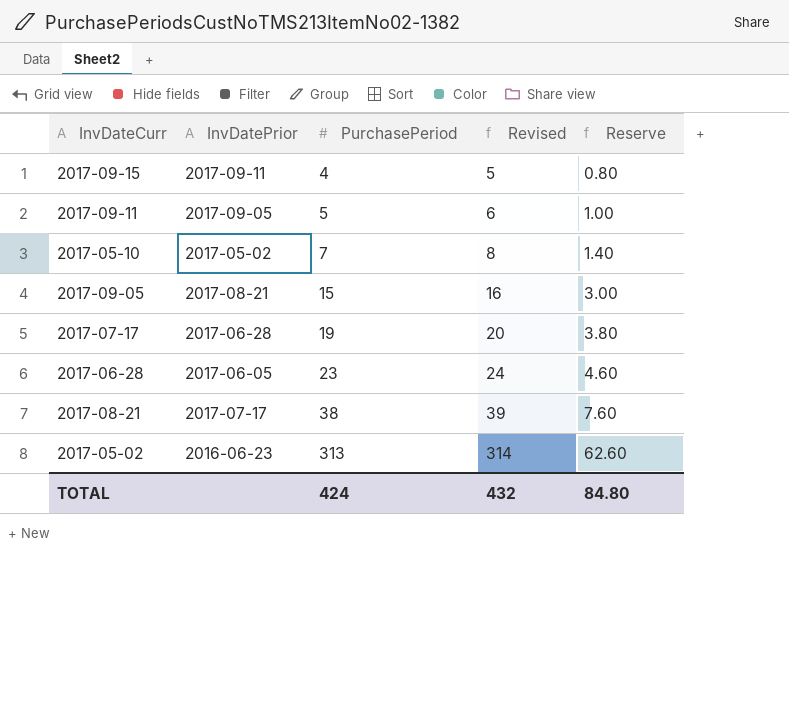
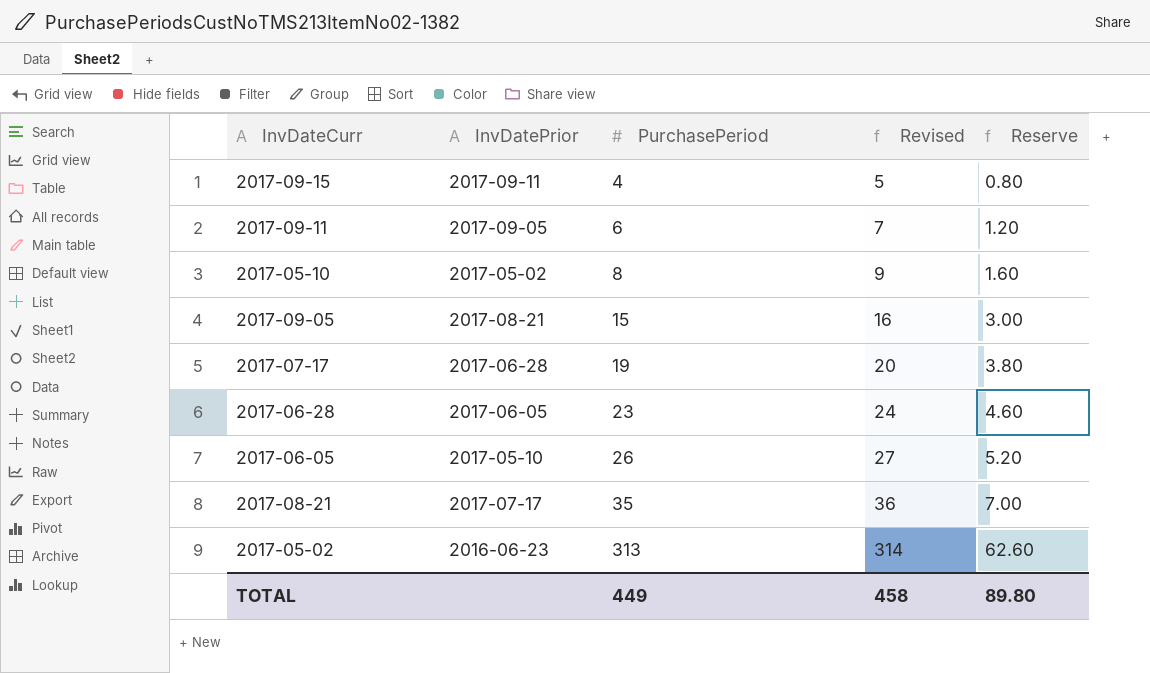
2017-09-11 | PurchasePeriod: 5 -> 6
2017-09-11 | Revised: 6 -> 7
2017-09-11 | Reserve: 1.00 -> 1.20
2017-05-10 | PurchasePeriod: 7 -> 8
2017-05-10 | Revised: 8 -> 9
2017-05-10 | Reserve: 1.40 -> 1.60
row 2017-06-05: none -> 2017-05-10 | 26 | 27 | 5.20
2017-08-21 | PurchasePeriod: 38 -> 35
2017-08-21 | Revised: 39 -> 36
2017-08-21 | Reserve: 7.60 -> 7.00
TOTAL | PurchasePeriod: 424 -> 449
TOTAL | Revised: 432 -> 458
TOTAL | Reserve: 84.80 -> 89.80

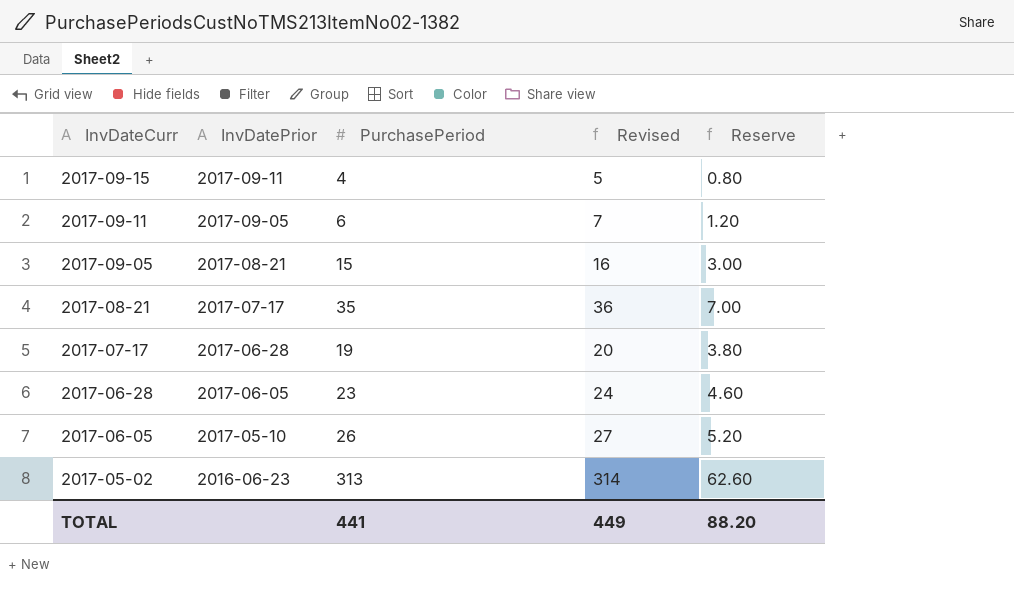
row order: PurchasePeriod ascending -> InvDateCurr descending
row 2017-05-10: 2017-05-02 | 8 | 9 | 1.60 -> none
TOTAL | PurchasePeriod: 449 -> 441
TOTAL | Revised: 458 -> 449
TOTAL | Reserve: 89.80 -> 88.20

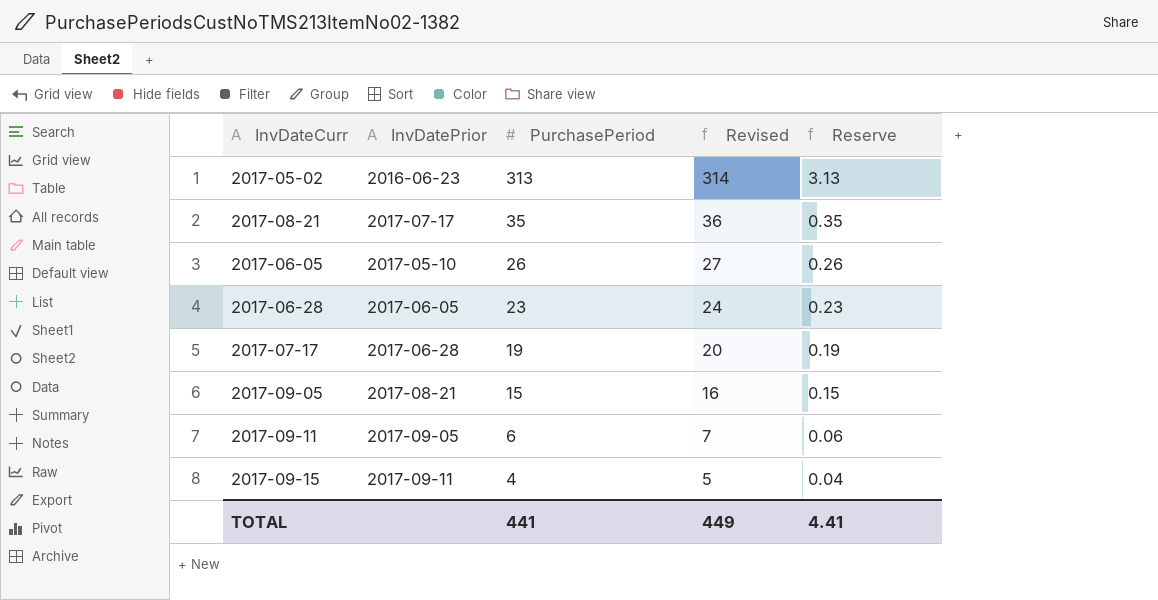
row order: InvDateCurr descending -> PurchasePeriod descending
column Reserve | formula: [PurchasePeriod] * 0.2 -> [PurchasePeriod] * 0.01
TOTAL | Reserve: 88.20 -> 4.41

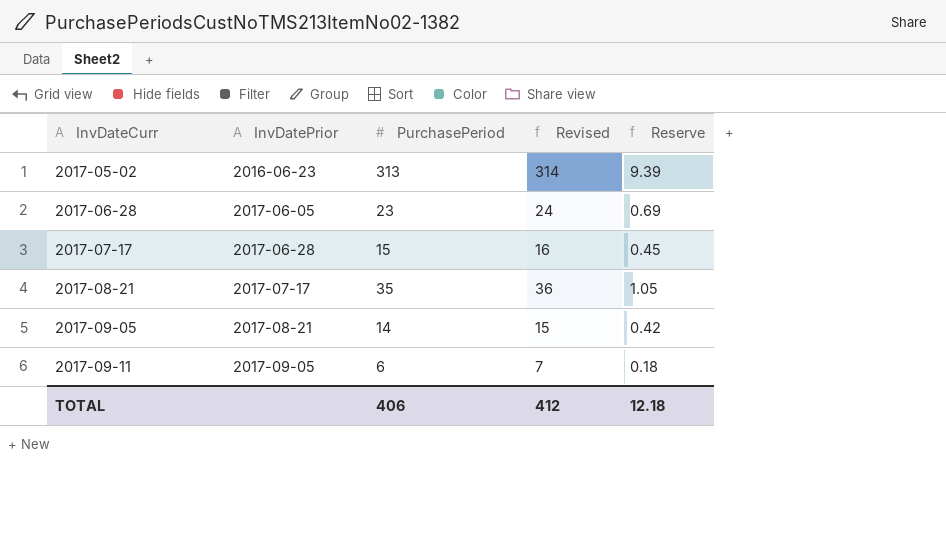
row order: PurchasePeriod descending -> InvDateCurr ascending
column Reserve | formula: [PurchasePeriod] * 0.01 -> [PurchasePeriod] * 0.03
row 2017-06-05: 2017-05-10 | 26 | 27 | 0.26 -> none
row 2017-09-15: 2017-09-11 | 4 | 5 | 0.04 -> none
2017-07-17 | PurchasePeriod: 19 -> 15
2017-07-17 | Revised: 20 -> 16
2017-09-05 | PurchasePeriod: 15 -> 14
2017-09-05 | Revised: 16 -> 15
TOTAL | PurchasePeriod: 441 -> 406
TOTAL | Revised: 449 -> 412
TOTAL | Reserve: 4.41 -> 12.18

